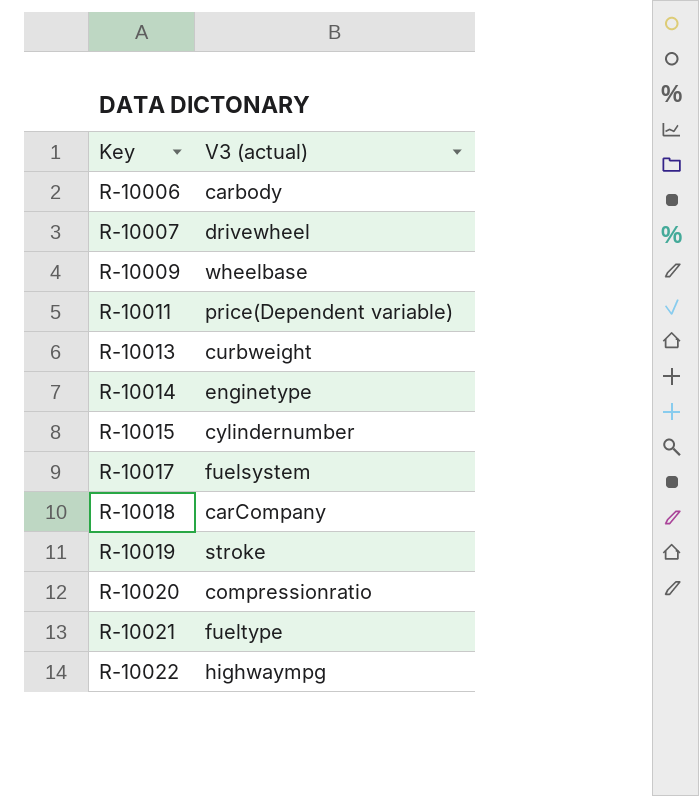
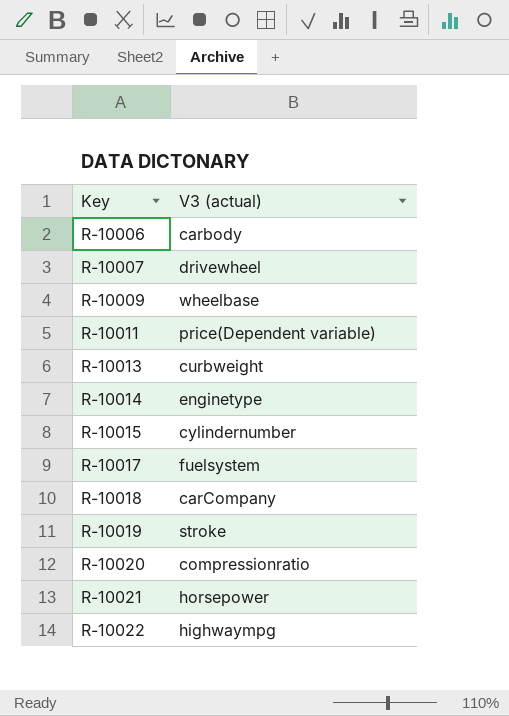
R-10021 | V3 (actual): fueltype -> horsepower

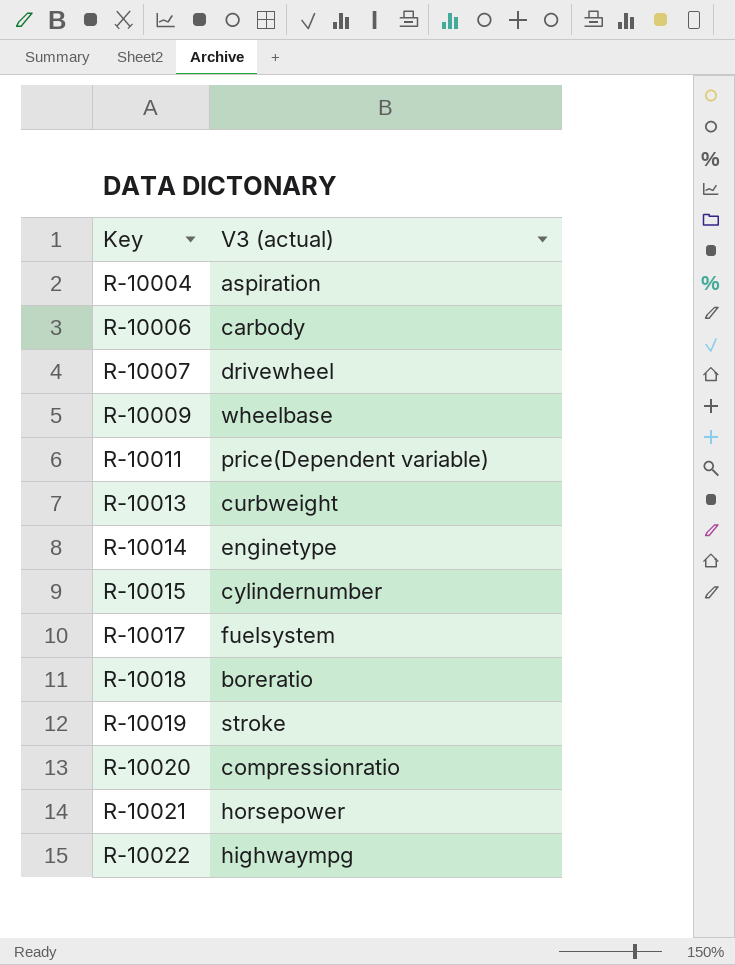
row R-10004: none -> aspiration
R-10018 | V3 (actual): carCompany -> boreratio

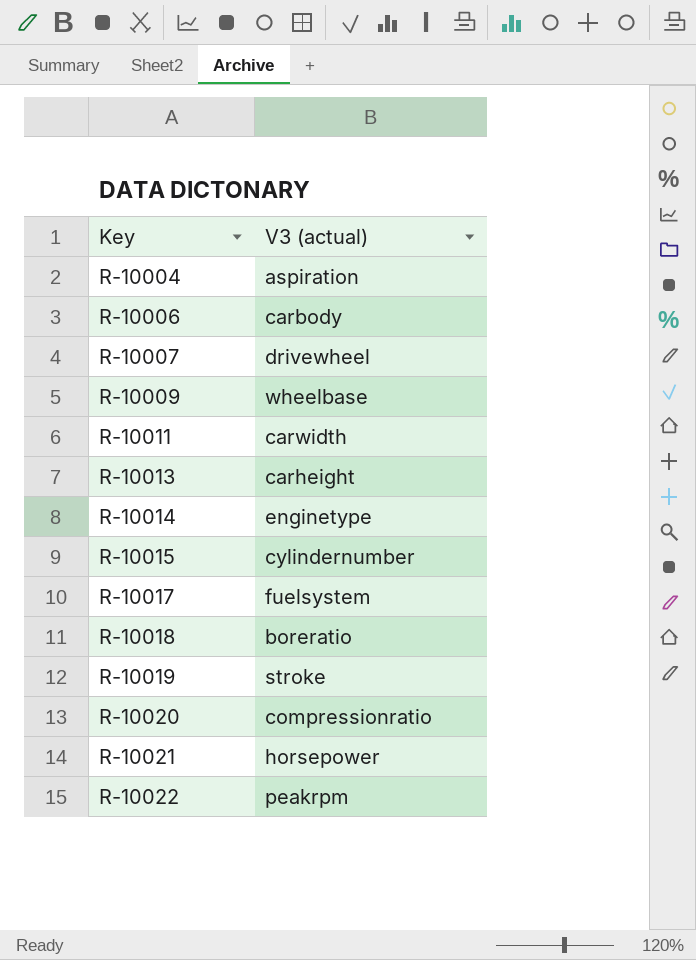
R-10011 | V3 (actual): price(Dependent variable) -> carwidth
R-10013 | V3 (actual): curbweight -> carheight
R-10022 | V3 (actual): highwaympg -> peakrpm

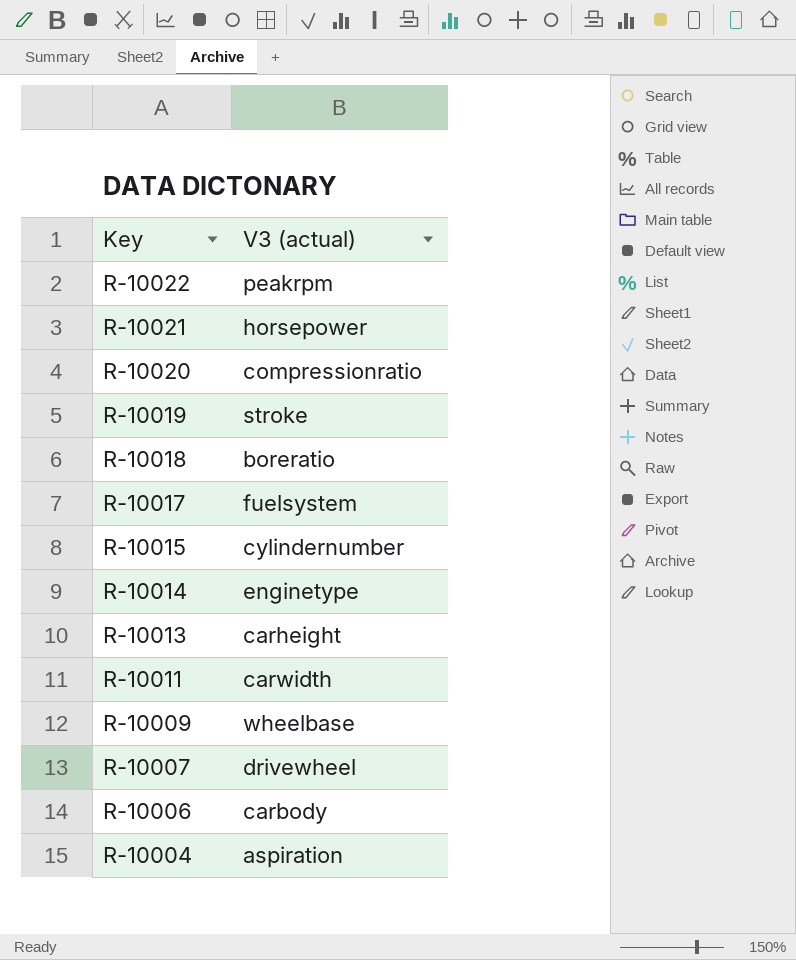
row order: Key ascending -> Key descending

